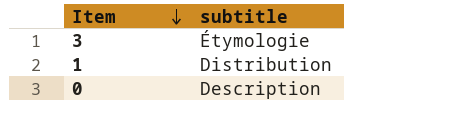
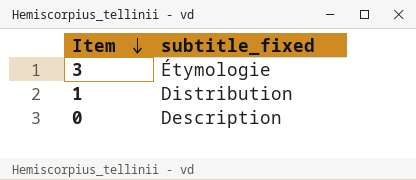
column name: subtitle -> subtitle_fixed

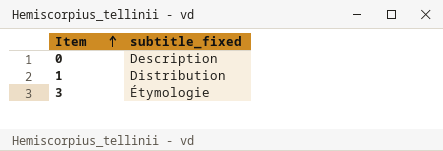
row order: Item descending -> Item ascending

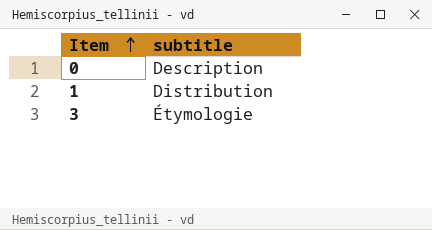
column name: subtitle_fixed -> subtitle

